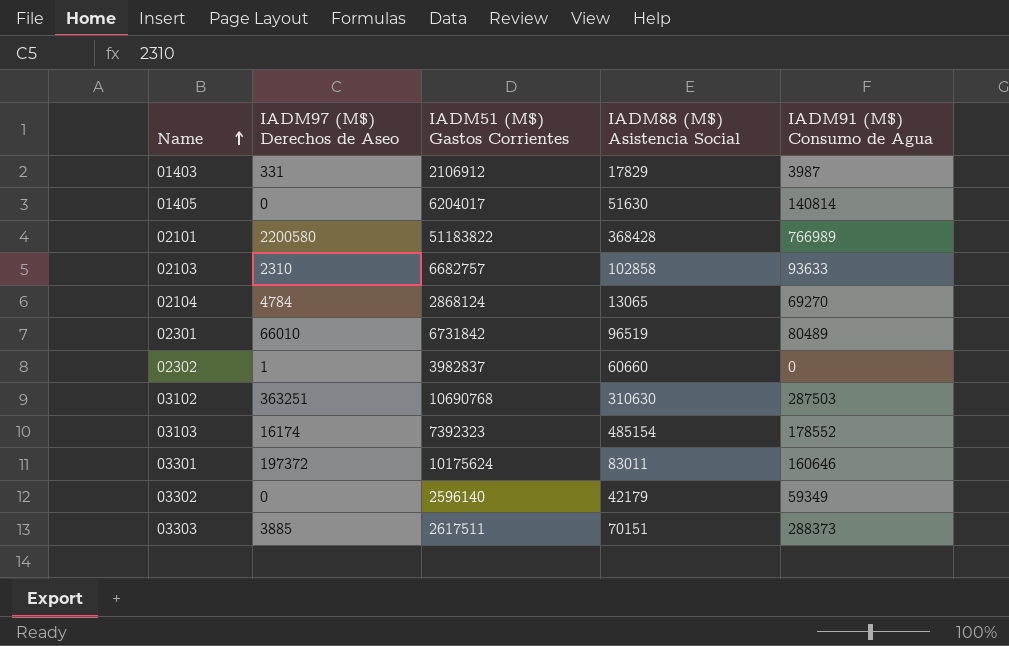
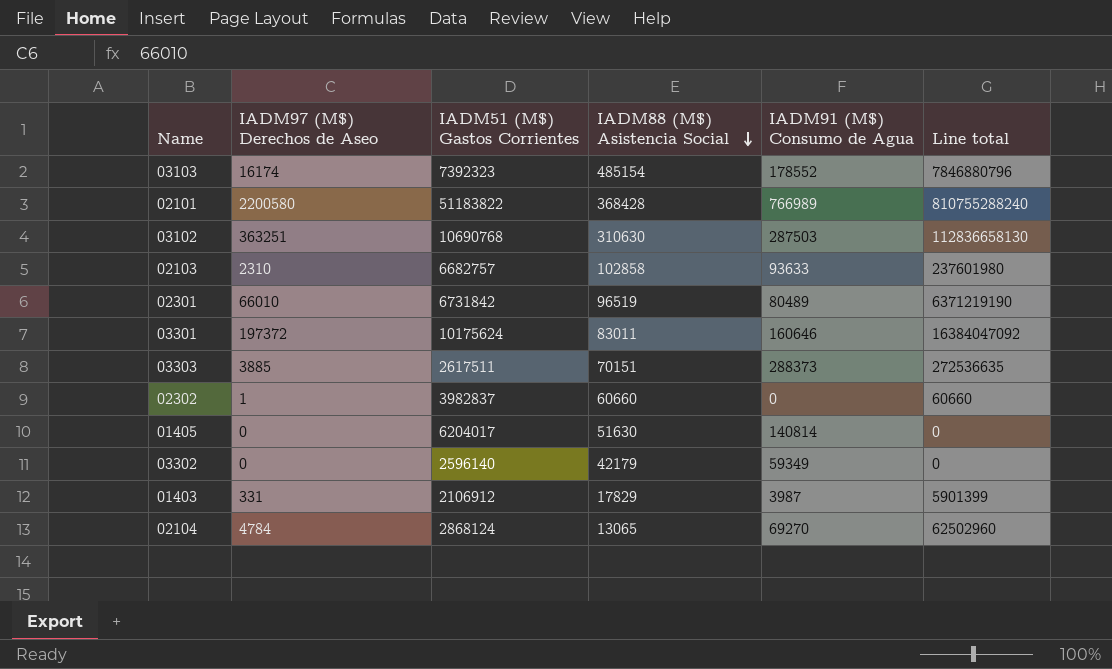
row order: Name ascending -> IADM88 (M$) Asistencia Social descending
column Line total | formula: none -> [IADM97 (M$) Derechos de Aseo] * [IADM88 (M$) Asistencia Social]

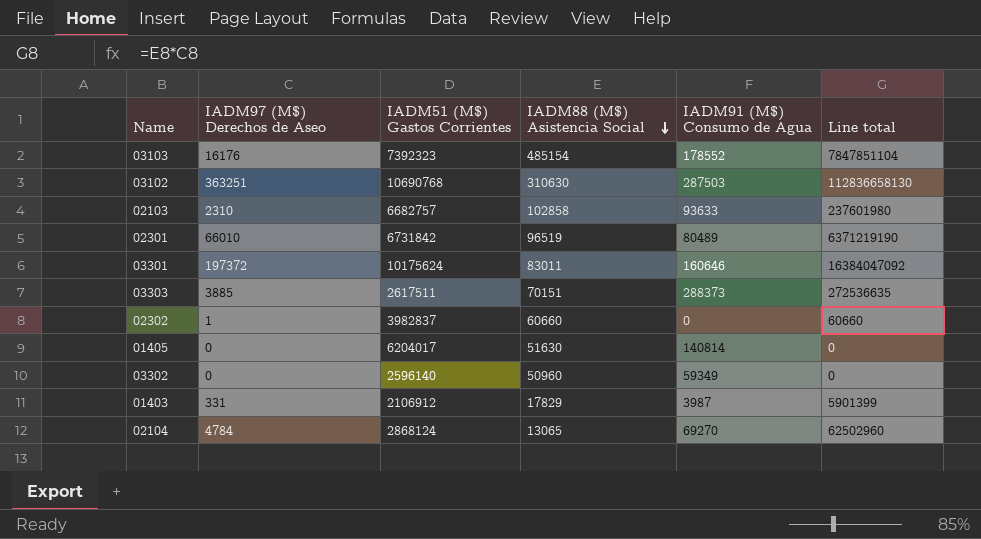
row 02101: 2200580 | 51183822 | 368428 | 766989 | 810755288240 -> none
03103 | IADM97 (M$) Derechos de Aseo: 16174 -> 16176
03103 | Line total: 7846880796 -> 7847851104
03302 | IADM88 (M$) Asistencia Social: 42179 -> 50960

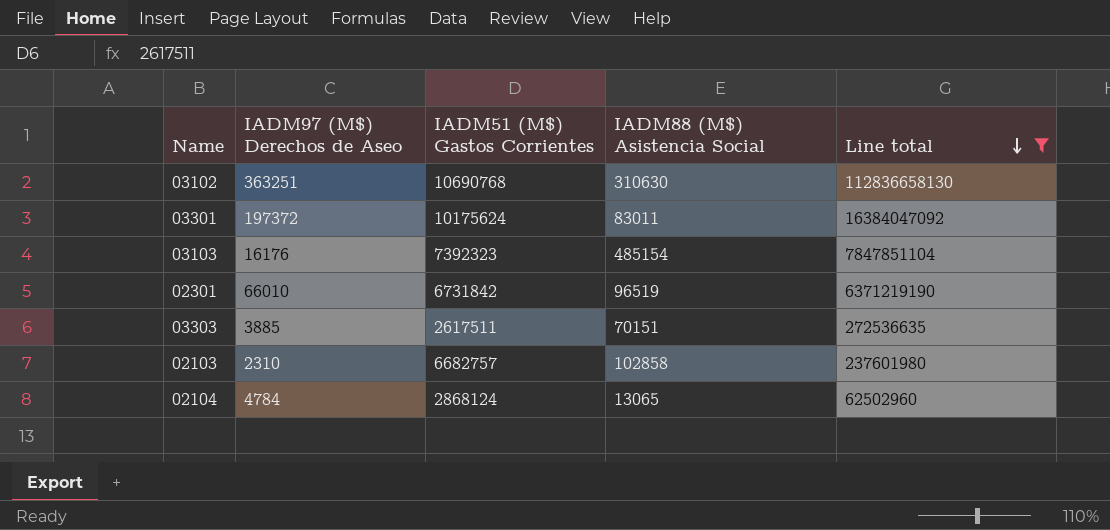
filter: none -> Line total >= 62502960
row order: IADM88 (M$) Asistencia Social descending -> Line total descending
column IADM91 (M$) Consumo de Agua | position: 5 -> none

